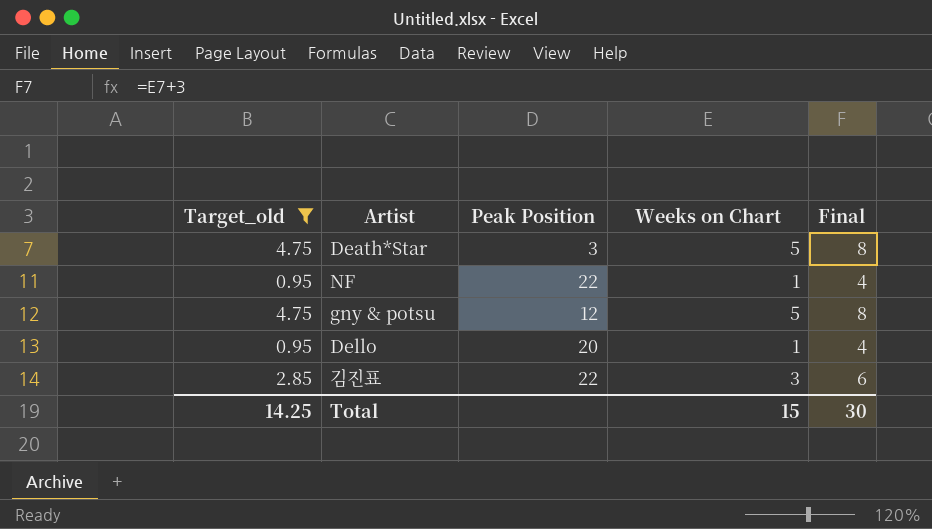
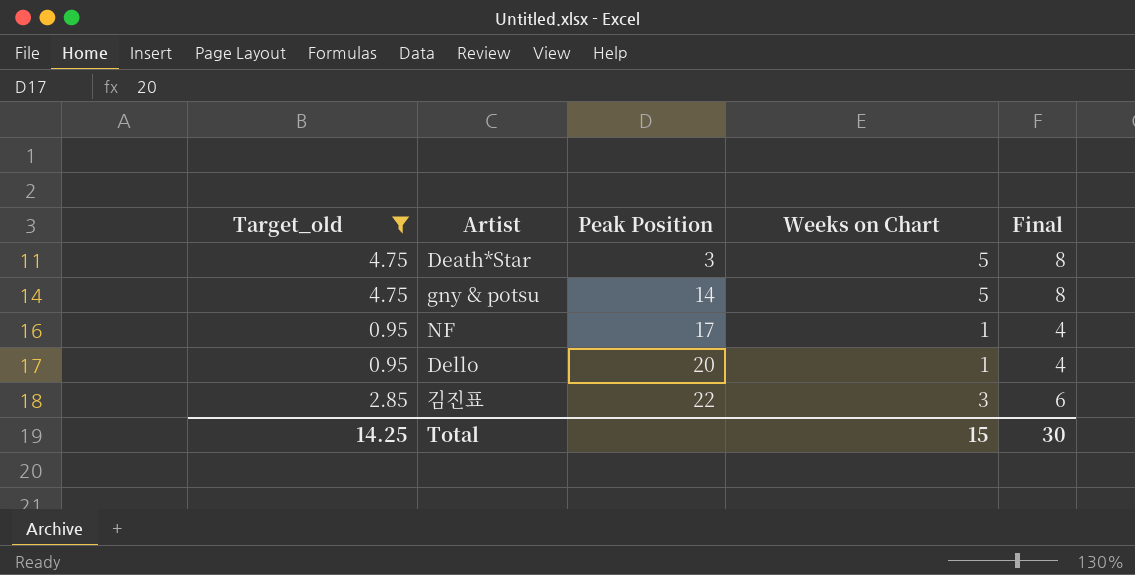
row order: none -> Peak Position ascending
gny & potsu | Peak Position: 12 -> 14
NF | Peak Position: 22 -> 17

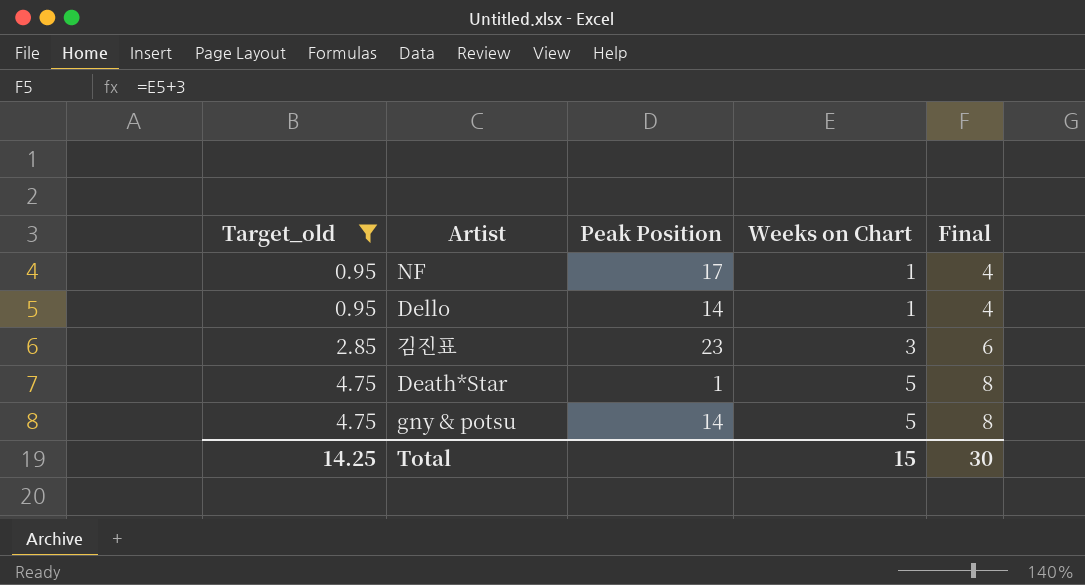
row order: Peak Position ascending -> Target_old ascending
Dello | Peak Position: 20 -> 14
김진표 | Peak Position: 22 -> 23
Death*Star | Peak Position: 3 -> 1

